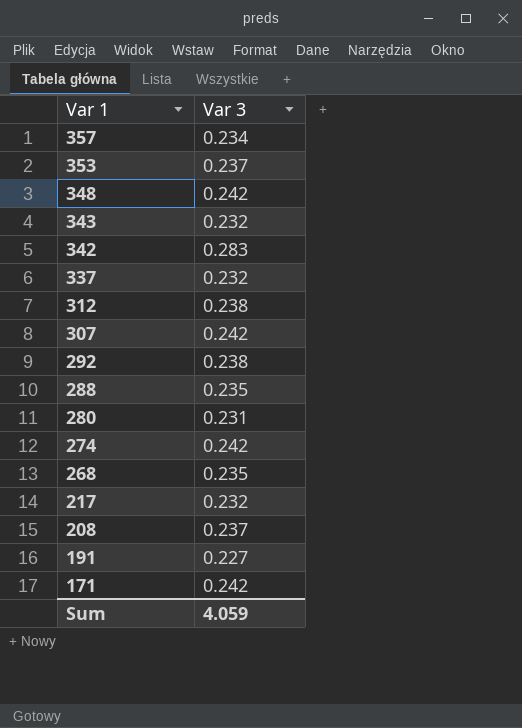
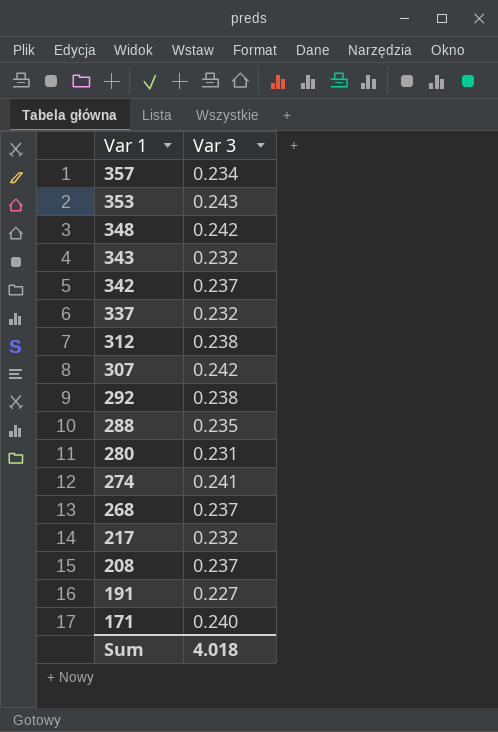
353 | Var 3: 0.237 -> 0.243
342 | Var 3: 0.283 -> 0.237
274 | Var 3: 0.242 -> 0.241
268 | Var 3: 0.235 -> 0.237
171 | Var 3: 0.242 -> 0.240
Sum | Var 3: 4.059 -> 4.018

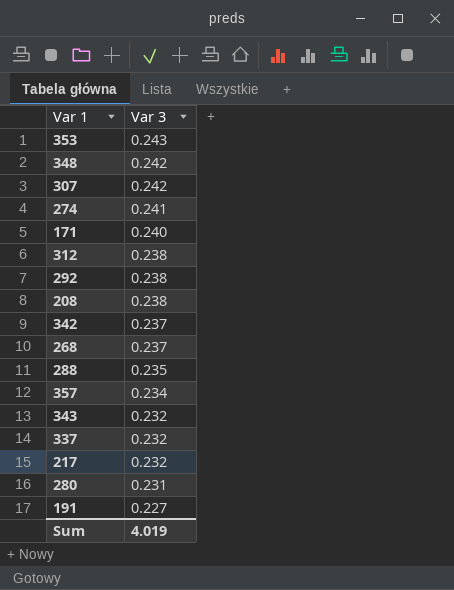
row order: Var 1 descending -> Var 3 descending
208 | Var 3: 0.237 -> 0.238
Sum | Var 3: 4.018 -> 4.019

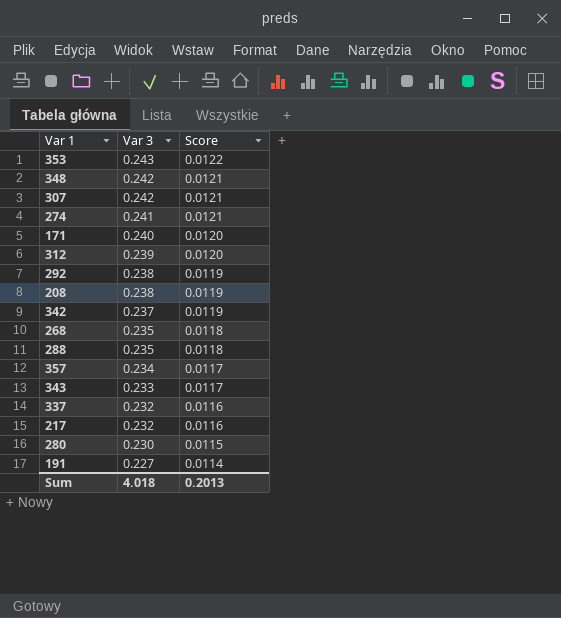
column Score | formula: none -> [Var 3] * 0.05
312 | Var 3: 0.238 -> 0.239
268 | Var 3: 0.237 -> 0.235
343 | Var 3: 0.232 -> 0.233
280 | Var 3: 0.231 -> 0.230
Sum | Var 3: 4.019 -> 4.018

